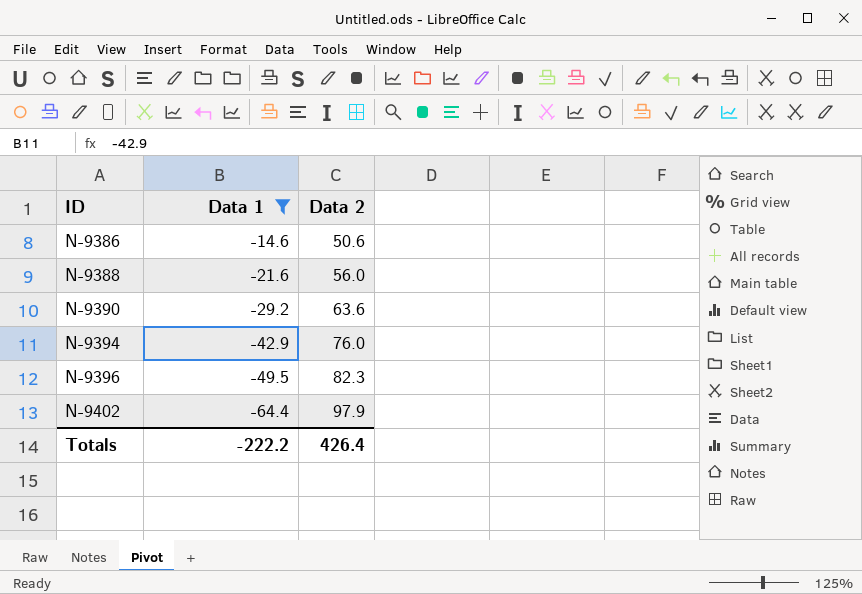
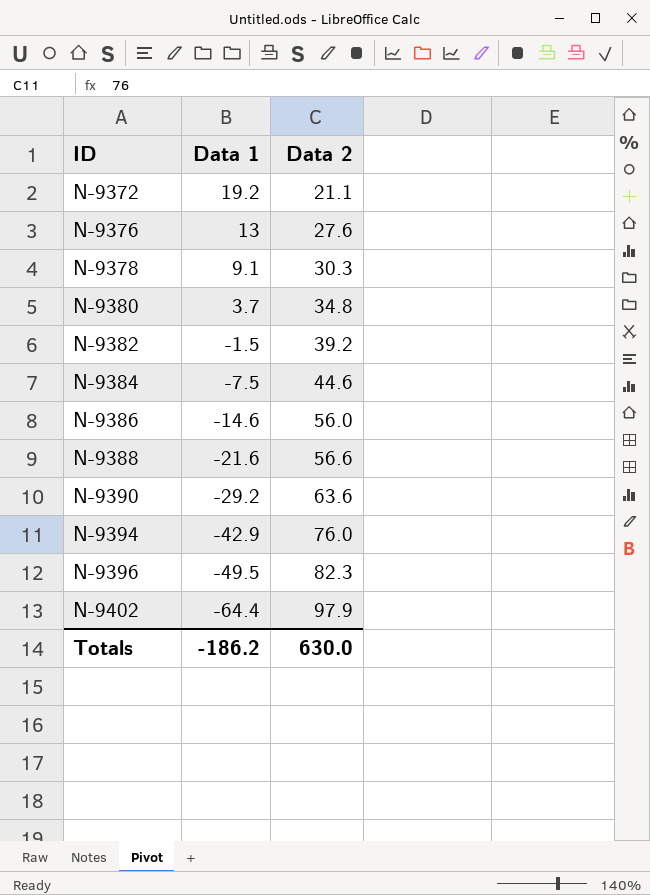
filter: Data 1 <= -14.6 -> none
N-9386 | Data 2: 50.6 -> 56.0
N-9388 | Data 2: 56.0 -> 56.6
Totals | Data 1: -222.2 -> -186.2
Totals | Data 2: 426.4 -> 630.0

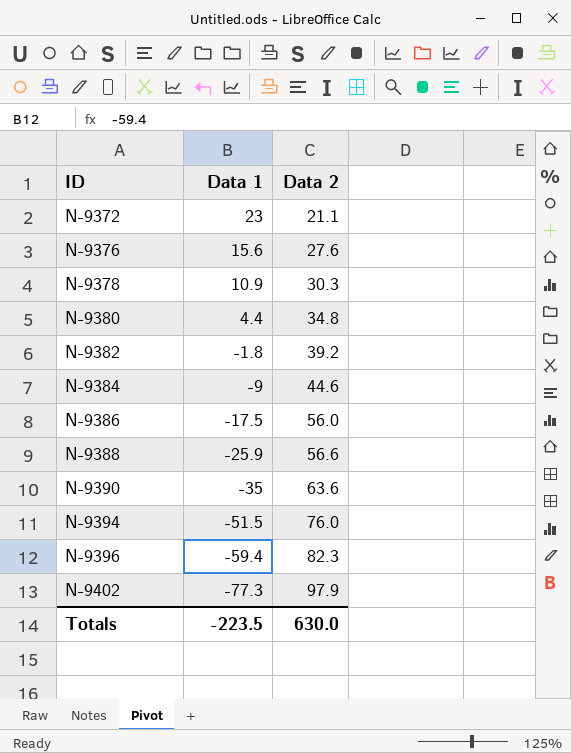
N-9372 | Data 1: 19.2 -> 23
N-9376 | Data 1: 13 -> 15.6
N-9378 | Data 1: 9.1 -> 10.9
N-9380 | Data 1: 3.7 -> 4.4
N-9382 | Data 1: -1.5 -> -1.8
N-9384 | Data 1: -7.5 -> -9
N-9386 | Data 1: -14.6 -> -17.5
N-9388 | Data 1: -21.6 -> -25.9
N-9390 | Data 1: -29.2 -> -35
N-9394 | Data 1: -42.9 -> -51.5
N-9396 | Data 1: -49.5 -> -59.4
N-9402 | Data 1: -64.4 -> -77.3
Totals | Data 1: -186.2 -> -223.5

